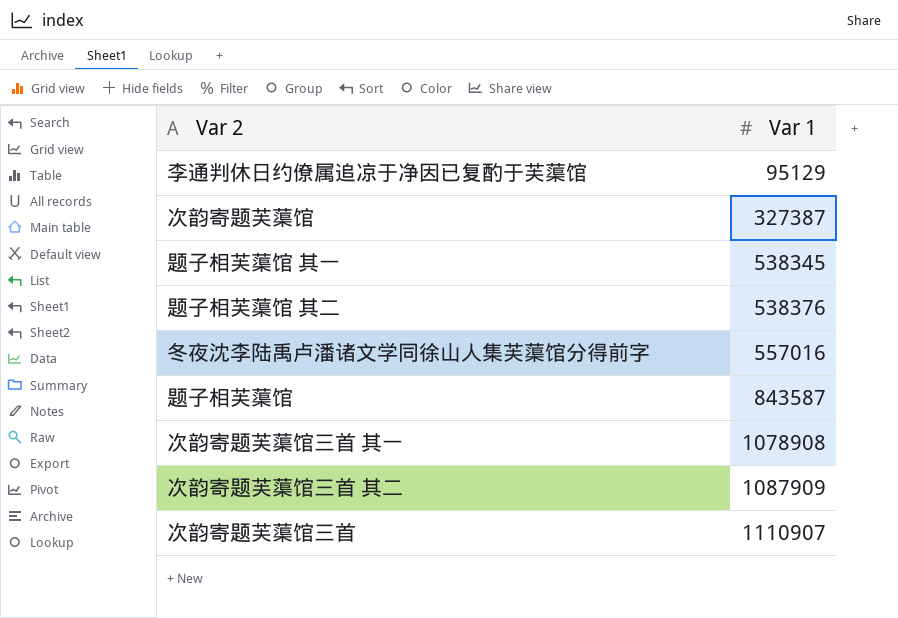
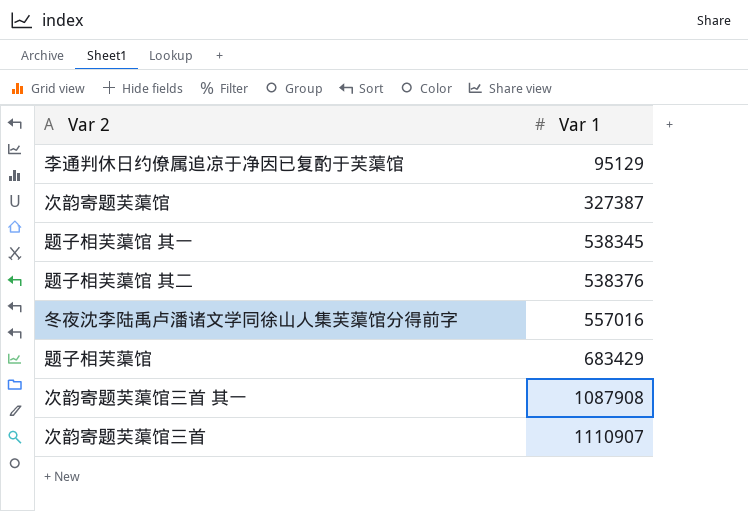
row 次韵寄题芙蕖馆三首 其二: 1087909 -> none
题子相芙蕖馆 | Var 1: 843587 -> 683429
次韵寄题芙蕖馆三首 其一 | Var 1: 1078908 -> 1087908

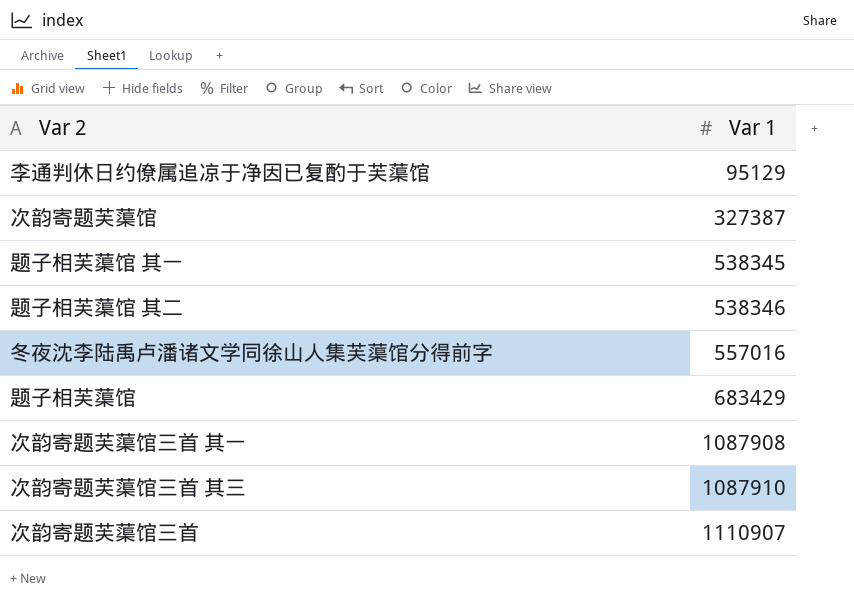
题子相芙蕖馆 其二 | Var 1: 538376 -> 538346
row 次韵寄题芙蕖馆三首 其三: none -> 1087910

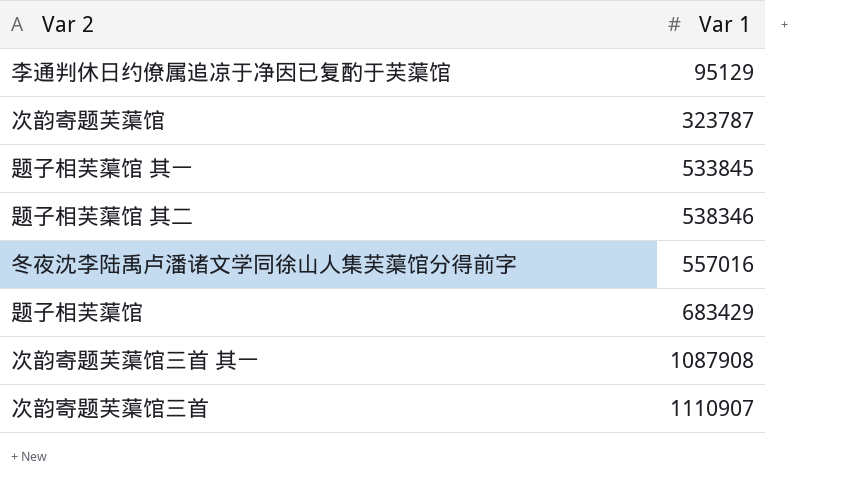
row 次韵寄题芙蕖馆三首 其三: 1087910 -> none
次韵寄题芙蕖馆 | Var 1: 327387 -> 323787
题子相芙蕖馆 其一 | Var 1: 538345 -> 533845

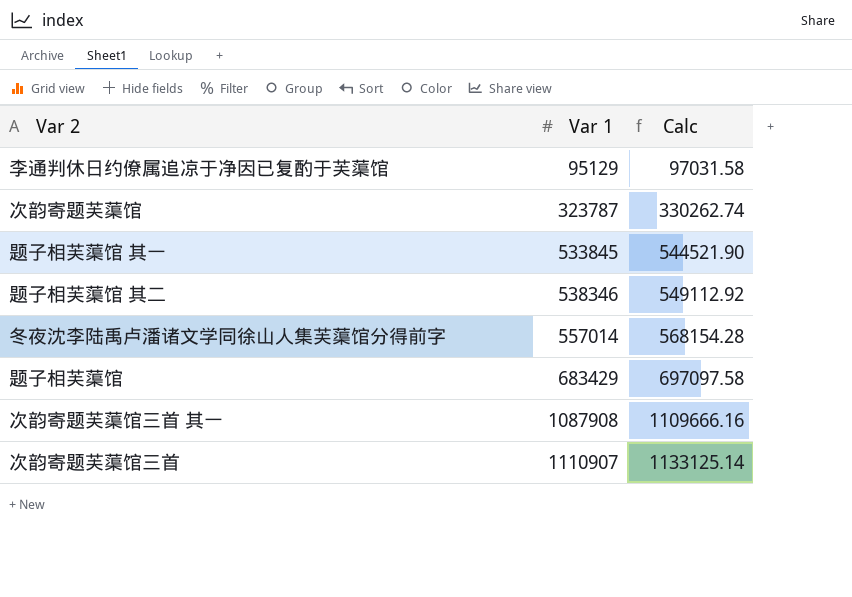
column Calc | formula: none -> [Var 1] * 1.02
冬夜沈李陆禹卢潘诸文学同徐山人集芙蕖馆分得前字 | Var 1: 557016 -> 557014

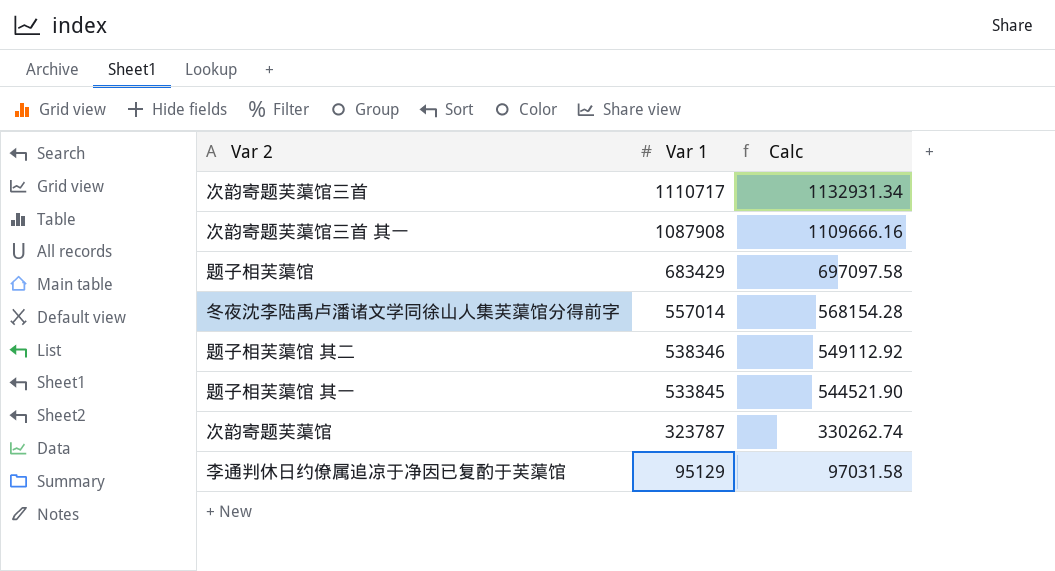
row order: Var 1 ascending -> Var 1 descending
次韵寄题芙蕖馆三首 | Var 1: 1110907 -> 1110717
次韵寄题芙蕖馆三首 | Calc: 1133125.14 -> 1132931.34

